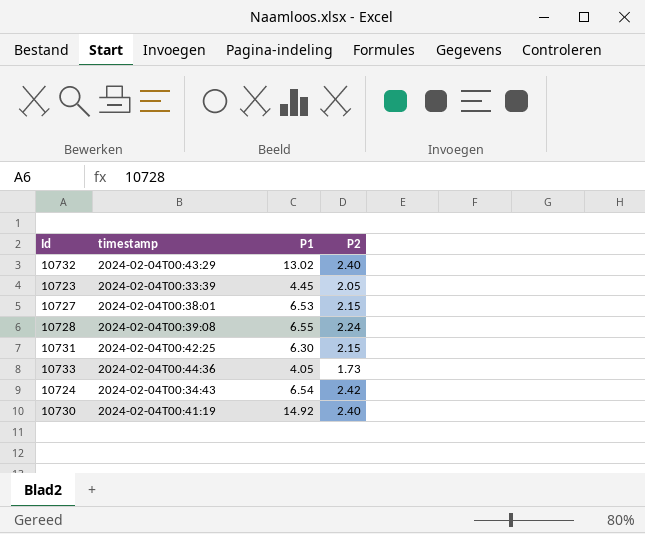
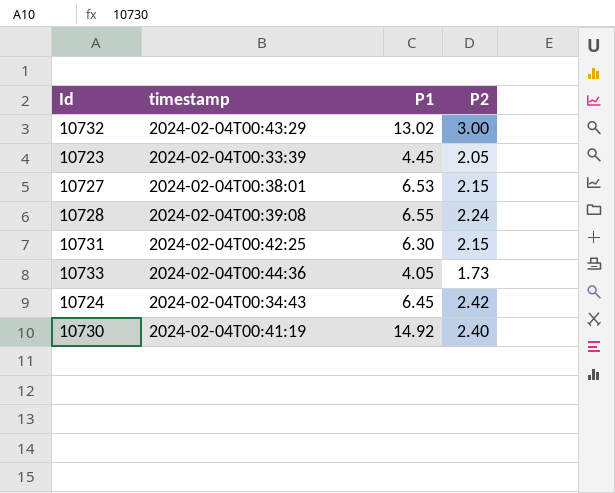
10732 | P2: 2.40 -> 3.00
10724 | P1: 6.54 -> 6.45

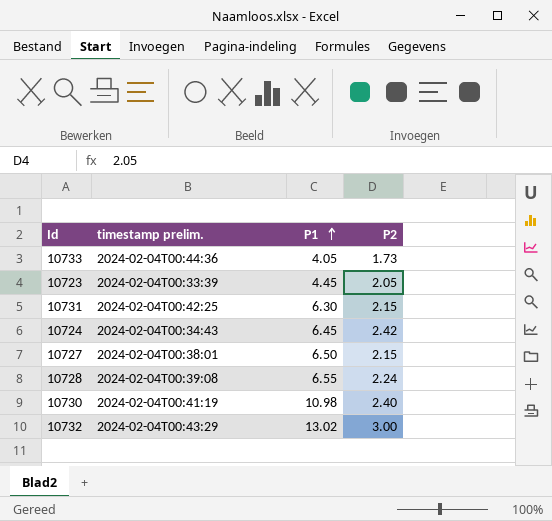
row order: none -> P1 ascending
column name: timestamp -> timestamp prelim.
10727 | P1: 6.53 -> 6.50
10730 | P1: 14.92 -> 10.98

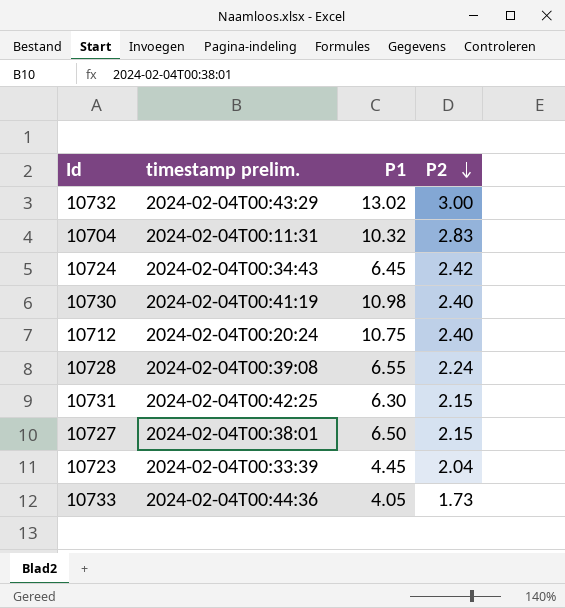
row order: P1 ascending -> P2 descending
row 10704: none -> 2024-02-04T00:11:31 | 10.32 | 2.83
row 10712: none -> 2024-02-04T00:20:24 | 10.75 | 2.40
10723 | P2: 2.05 -> 2.04

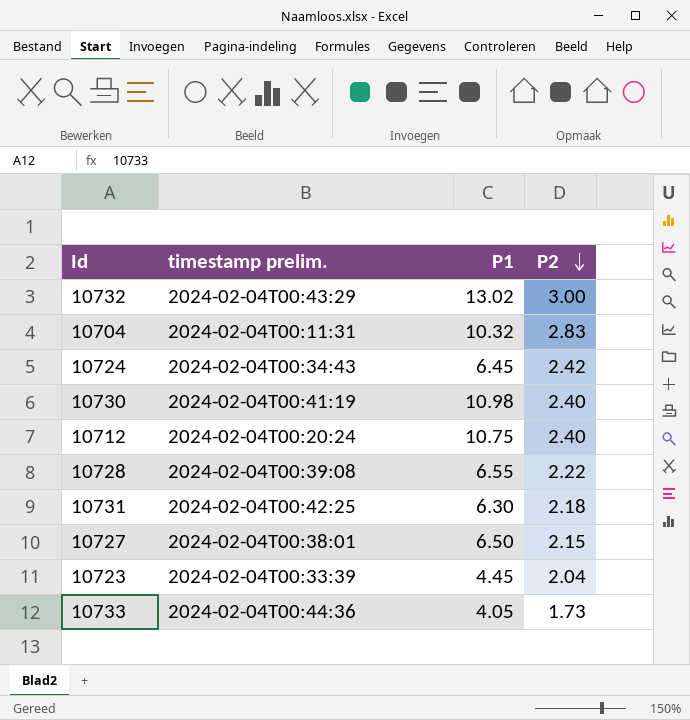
10728 | P2: 2.24 -> 2.22
10731 | P2: 2.15 -> 2.18

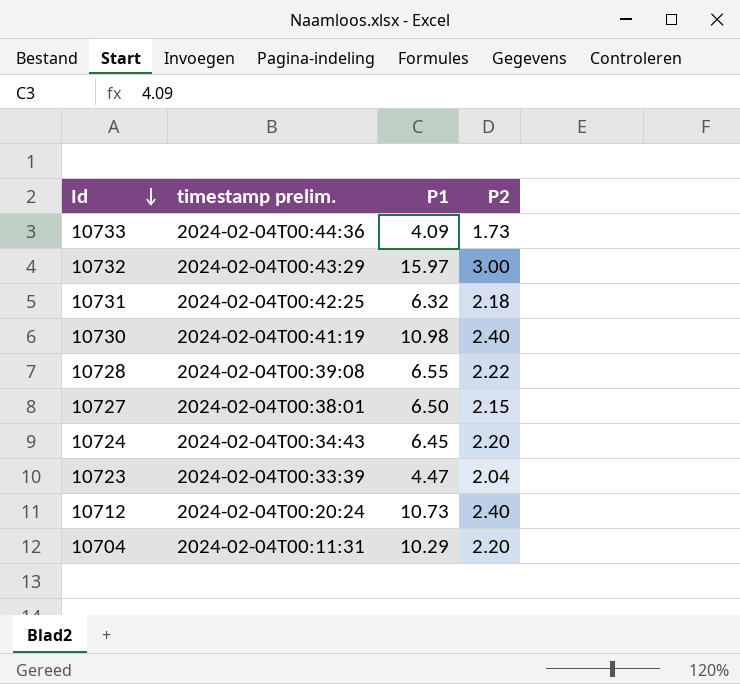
row order: P2 descending -> Id descending
10733 | P1: 4.05 -> 4.09
10732 | P1: 13.02 -> 15.97
10731 | P1: 6.30 -> 6.32
10724 | P2: 2.42 -> 2.20
10723 | P1: 4.45 -> 4.47
10712 | P1: 10.75 -> 10.73
10704 | P1: 10.32 -> 10.29
10704 | P2: 2.83 -> 2.20

